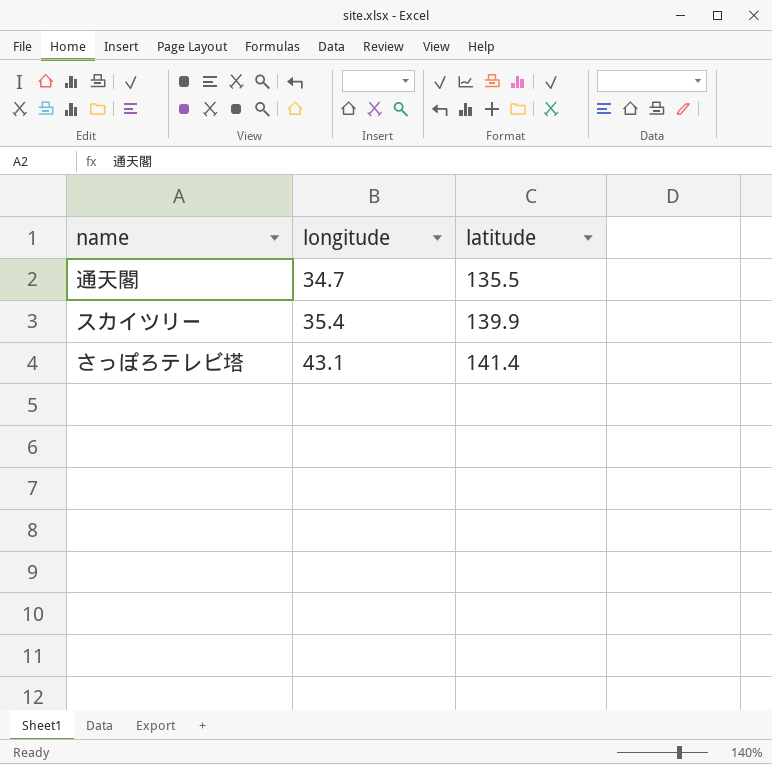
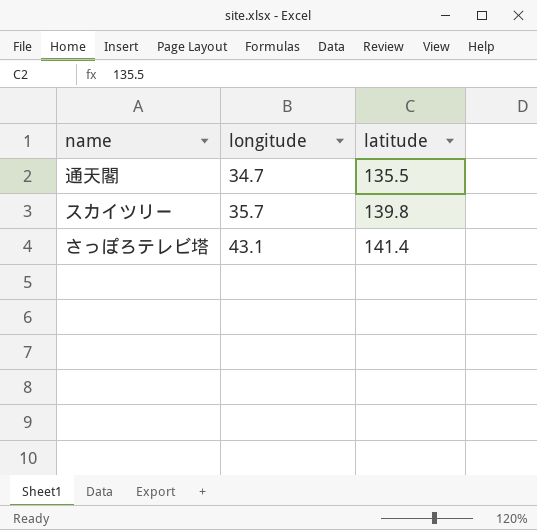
スカイツリー | longitude: 35.4 -> 35.7
スカイツリー | latitude: 139.9 -> 139.8

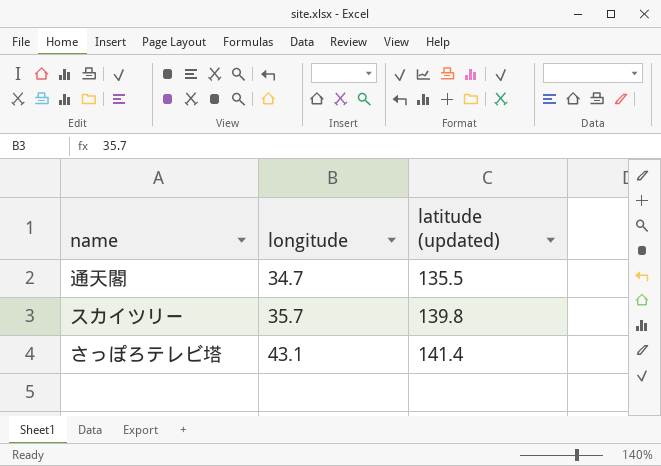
column name: latitude -> latitude (updated)

